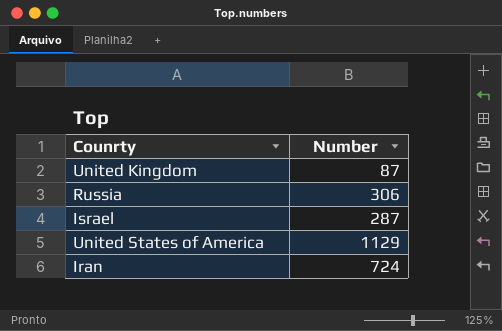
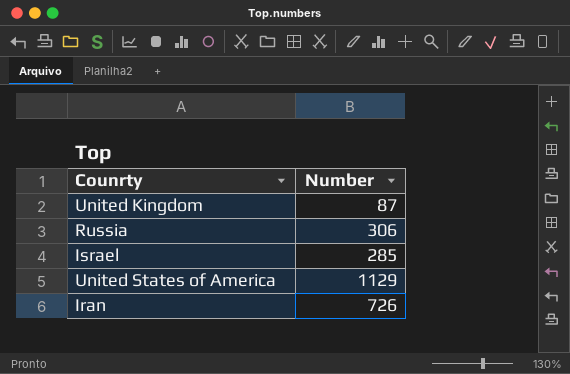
Israel | Number: 287 -> 285
Iran | Number: 724 -> 726

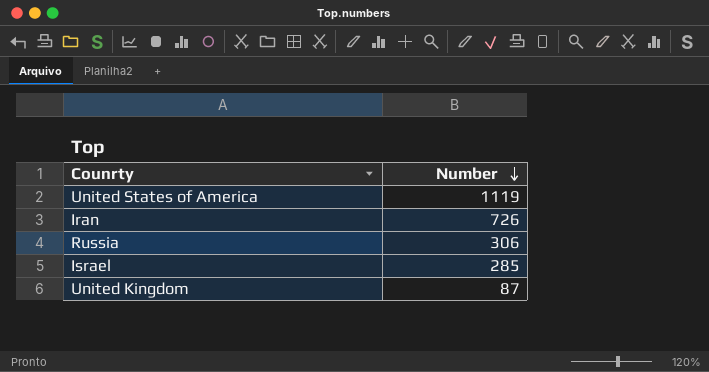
row order: none -> Number descending
United States of America | Number: 1129 -> 1119

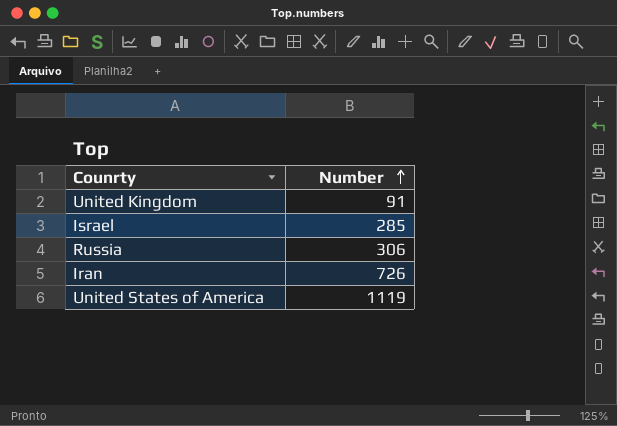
row order: Number descending -> Number ascending
United Kingdom | Number: 87 -> 91

